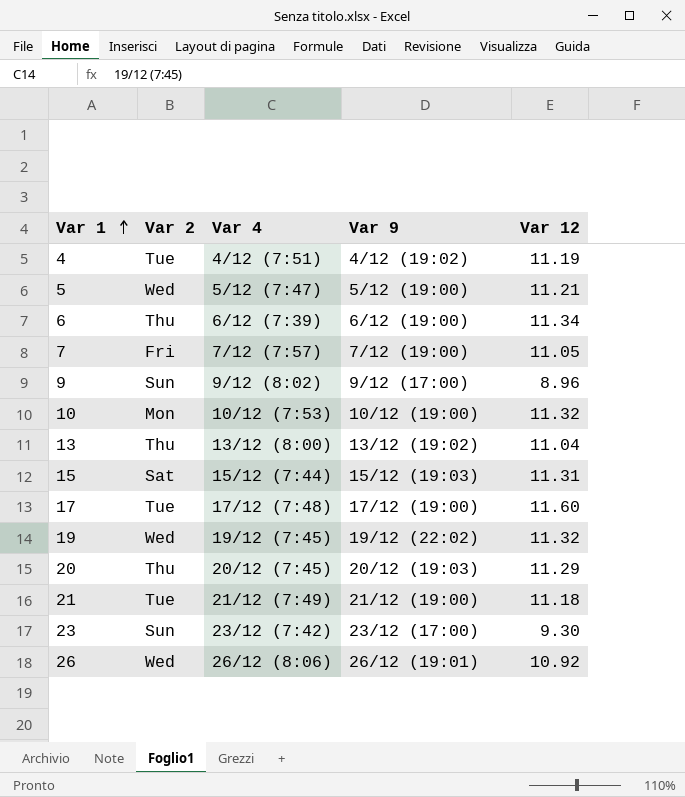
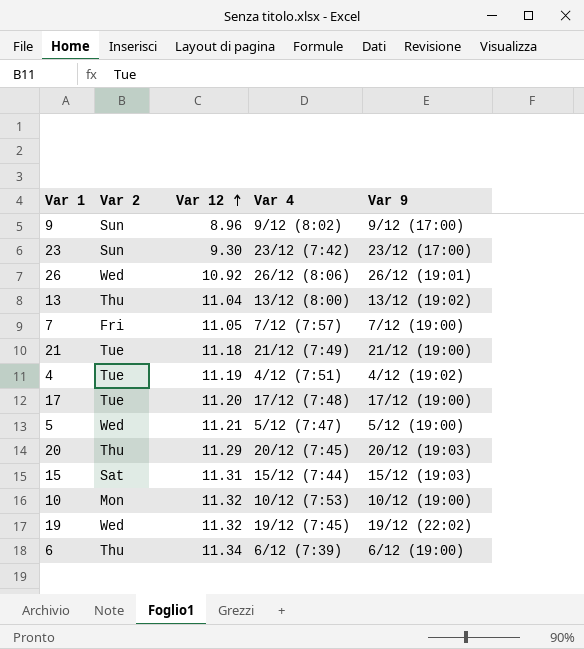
row order: Var 1 ascending -> Var 12 ascending
column Var 12 | position: 5 -> 3
17 | Var 12: 11.60 -> 11.20

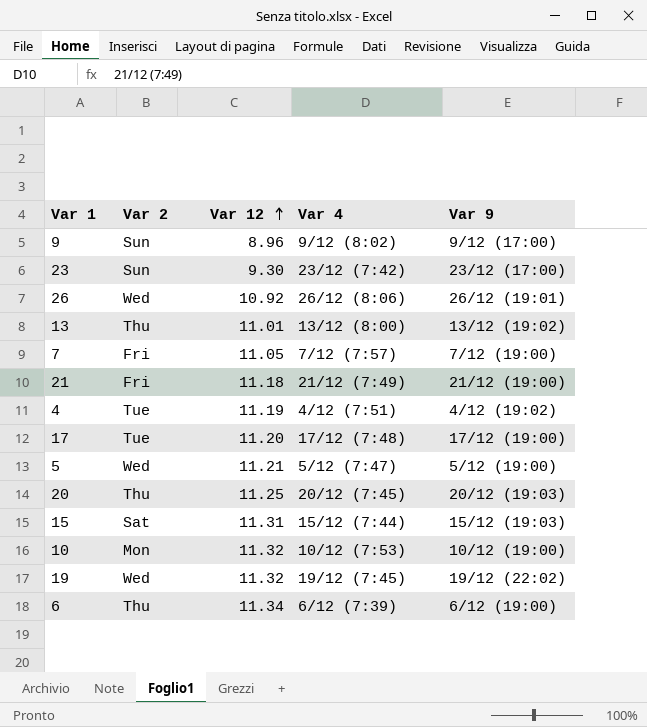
13 | Var 12: 11.04 -> 11.01
21 | Var 2: Tue -> Fri
20 | Var 12: 11.29 -> 11.25

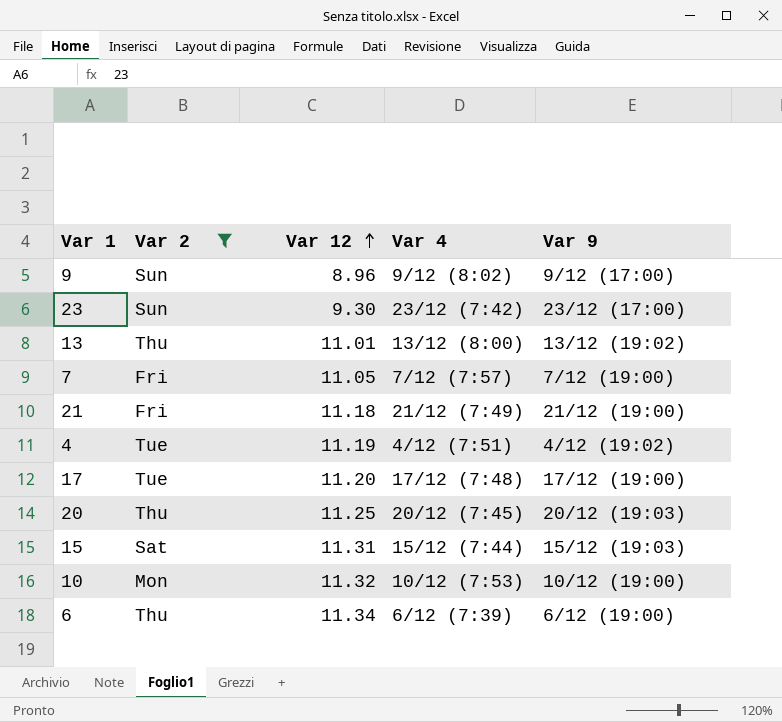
filter: none -> Var 2 != Wed

